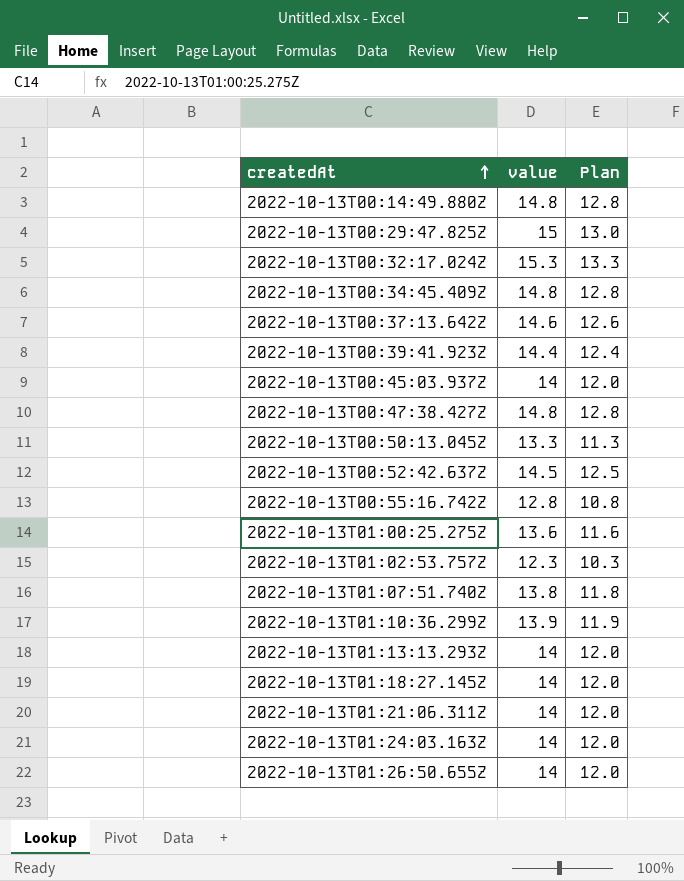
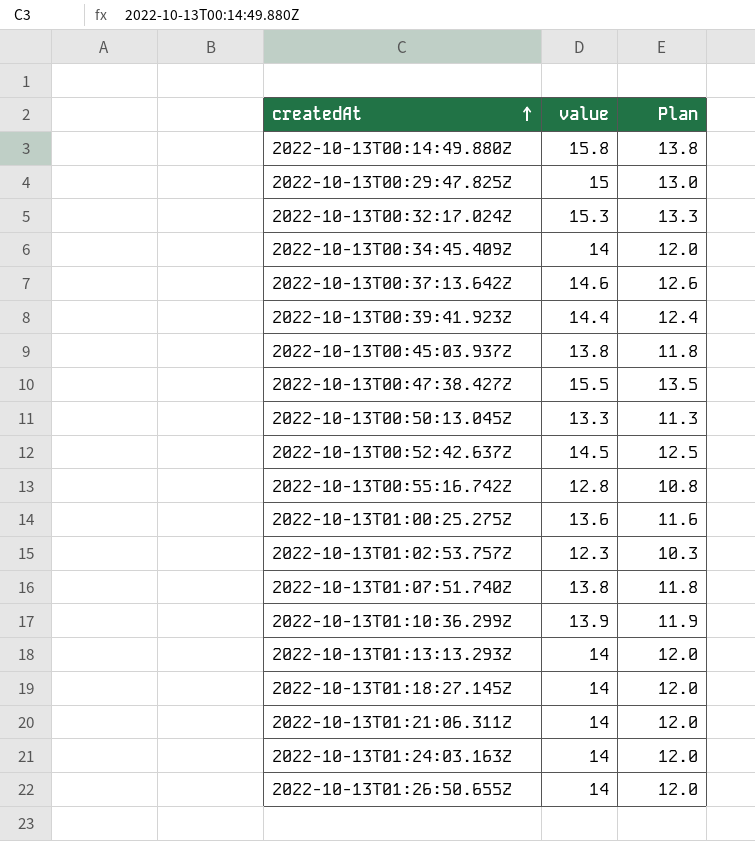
2022-10-13T00:14:49.880Z | value: 14.8 -> 15.8
2022-10-13T00:14:49.880Z | Plan: 12.8 -> 13.8
2022-10-13T00:34:45.409Z | value: 14.8 -> 14
2022-10-13T00:34:45.409Z | Plan: 12.8 -> 12.0
2022-10-13T00:45:03.937Z | value: 14 -> 13.8
2022-10-13T00:45:03.937Z | Plan: 12.0 -> 11.8
2022-10-13T00:47:38.427Z | value: 14.8 -> 15.5
2022-10-13T00:47:38.427Z | Plan: 12.8 -> 13.5

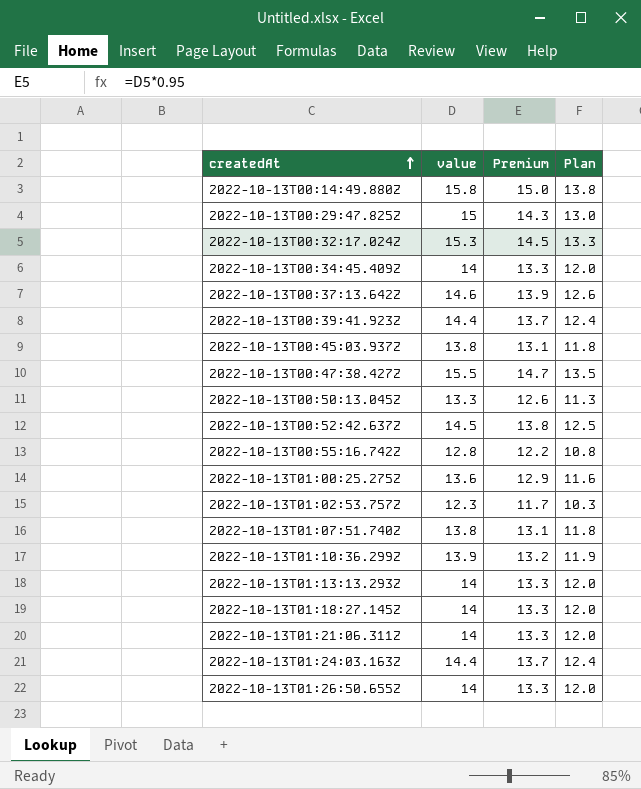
column Premium | formula: none -> [value] * 0.95
2022-10-13T01:24:03.163Z | value: 14 -> 14.4
2022-10-13T01:24:03.163Z | Plan: 12.0 -> 12.4

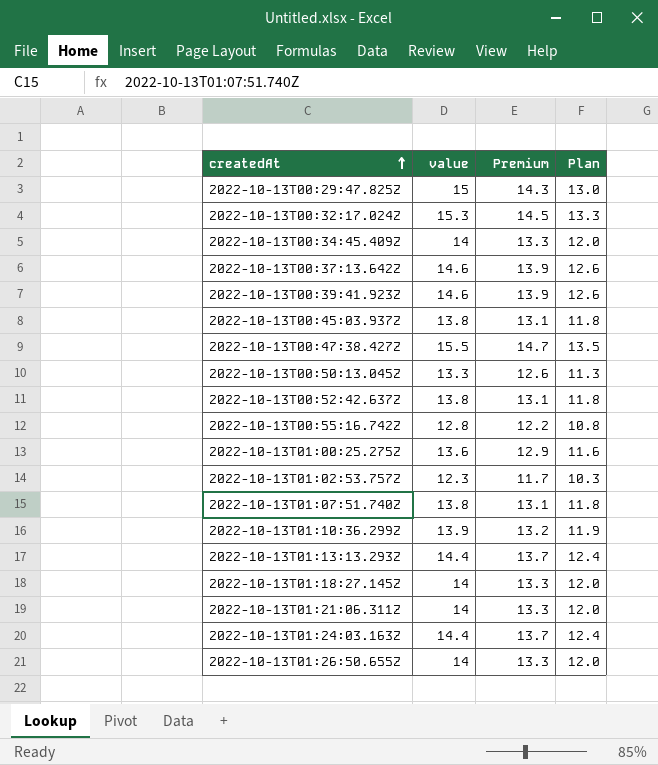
row 2022-10-13T00:14:49.880Z: 15.8 | 15.0 | 13.8 -> none
2022-10-13T00:39:41.923Z | value: 14.4 -> 14.6
2022-10-13T00:39:41.923Z | Premium: 13.7 -> 13.9
2022-10-13T00:39:41.923Z | Plan: 12.4 -> 12.6
2022-10-13T00:52:42.637Z | value: 14.5 -> 13.8
2022-10-13T00:52:42.637Z | Premium: 13.8 -> 13.1
2022-10-13T00:52:42.637Z | Plan: 12.5 -> 11.8
2022-10-13T01:13:13.293Z | value: 14 -> 14.4
2022-10-13T01:13:13.293Z | Premium: 13.3 -> 13.7
2022-10-13T01:13:13.293Z | Plan: 12.0 -> 12.4

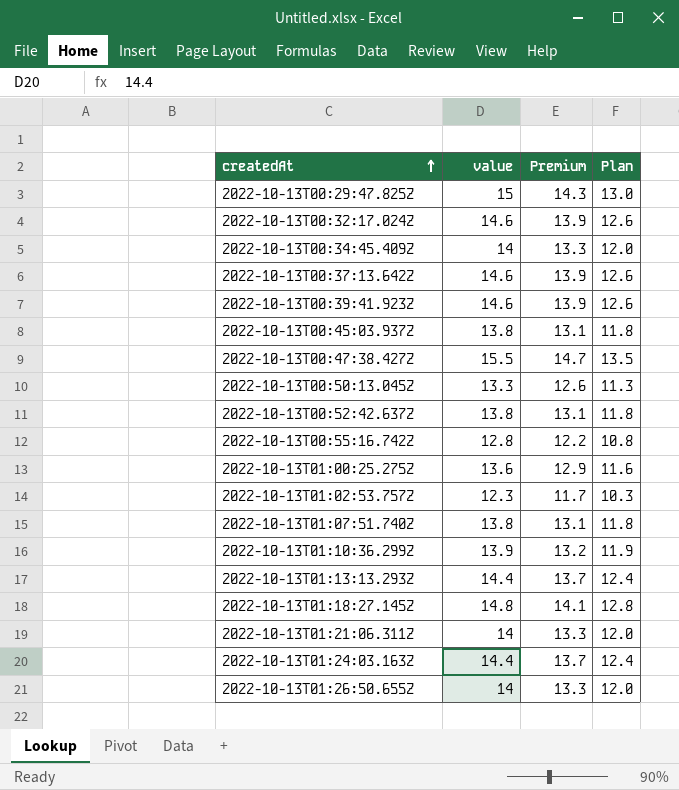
2022-10-13T00:32:17.024Z | value: 15.3 -> 14.6
2022-10-13T00:32:17.024Z | Premium: 14.5 -> 13.9
2022-10-13T00:32:17.024Z | Plan: 13.3 -> 12.6
2022-10-13T01:18:27.145Z | value: 14 -> 14.8
2022-10-13T01:18:27.145Z | Premium: 13.3 -> 14.1
2022-10-13T01:18:27.145Z | Plan: 12.0 -> 12.8

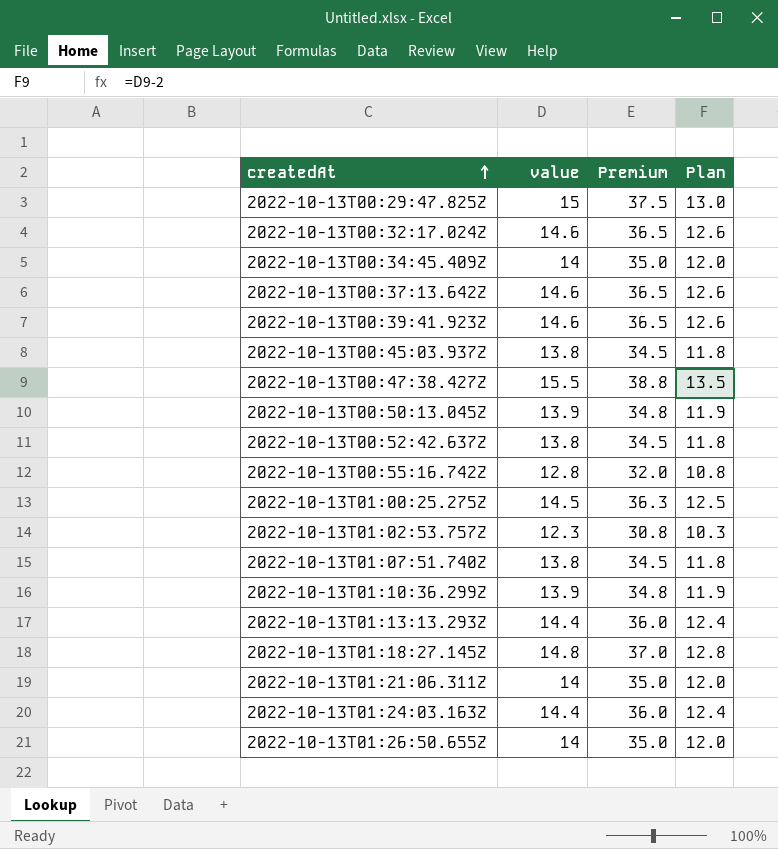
column Premium | formula: [value] * 0.95 -> [value] * 2.5
2022-10-13T00:50:13.045Z | value: 13.3 -> 13.9
2022-10-13T00:50:13.045Z | Plan: 11.3 -> 11.9
2022-10-13T01:00:25.275Z | value: 13.6 -> 14.5
2022-10-13T01:00:25.275Z | Plan: 11.6 -> 12.5

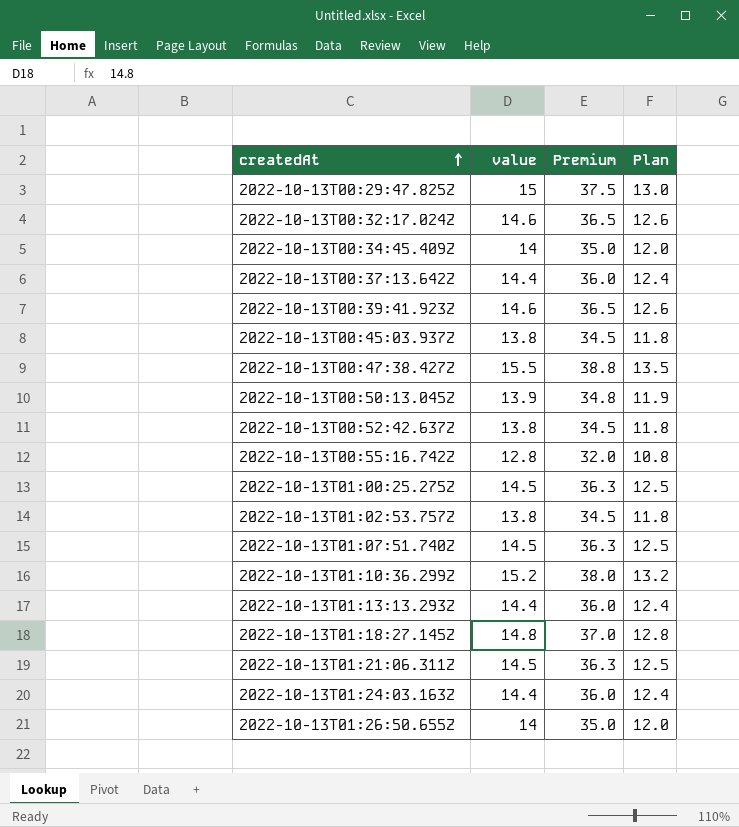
2022-10-13T00:37:13.642Z | value: 14.6 -> 14.4
2022-10-13T00:37:13.642Z | Premium: 36.5 -> 36.0
2022-10-13T00:37:13.642Z | Plan: 12.6 -> 12.4
2022-10-13T01:02:53.757Z | value: 12.3 -> 13.8
2022-10-13T01:02:53.757Z | Premium: 30.8 -> 34.5
2022-10-13T01:02:53.757Z | Plan: 10.3 -> 11.8
2022-10-13T01:07:51.740Z | value: 13.8 -> 14.5
2022-10-13T01:07:51.740Z | Premium: 34.5 -> 36.3
2022-10-13T01:07:51.740Z | Plan: 11.8 -> 12.5
2022-10-13T01:10:36.299Z | value: 13.9 -> 15.2
2022-10-13T01:10:36.299Z | Premium: 34.8 -> 38.0
2022-10-13T01:10:36.299Z | Plan: 11.9 -> 13.2
2022-10-13T01:21:06.311Z | value: 14 -> 14.5
2022-10-13T01:21:06.311Z | Premium: 35.0 -> 36.3
2022-10-13T01:21:06.311Z | Plan: 12.0 -> 12.5

